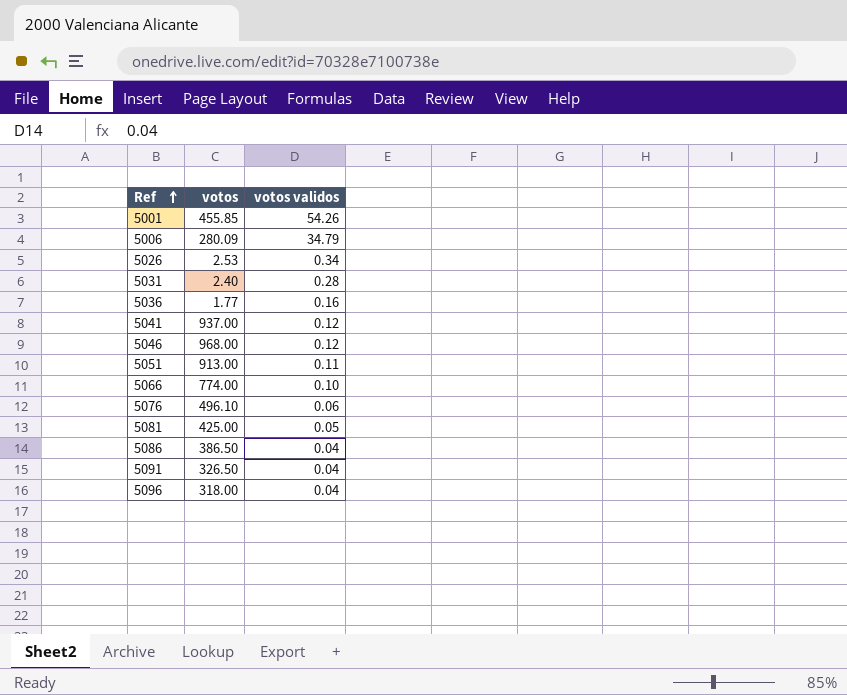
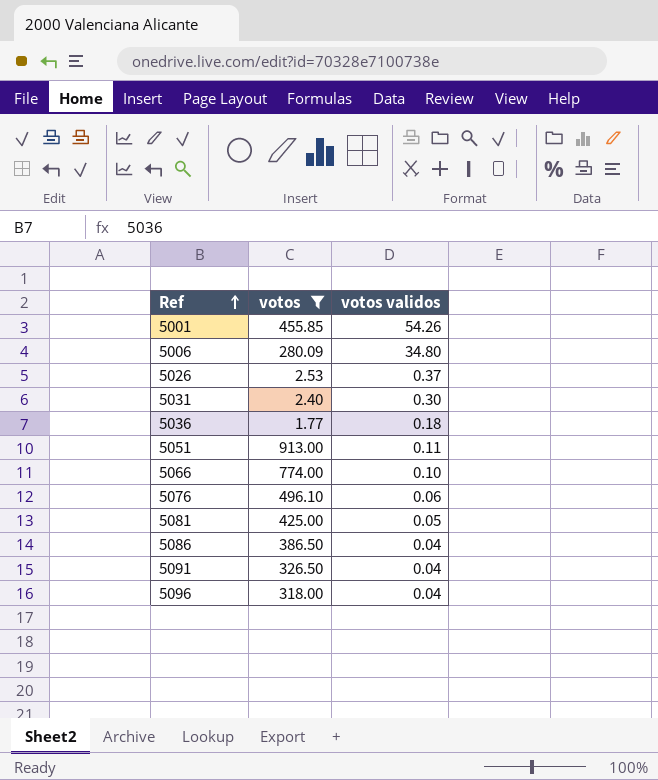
filter: none -> votos <= 913.00
5006 | votos validos: 34.79 -> 34.80
5026 | votos validos: 0.34 -> 0.37
5031 | votos validos: 0.28 -> 0.30
5036 | votos validos: 0.16 -> 0.18

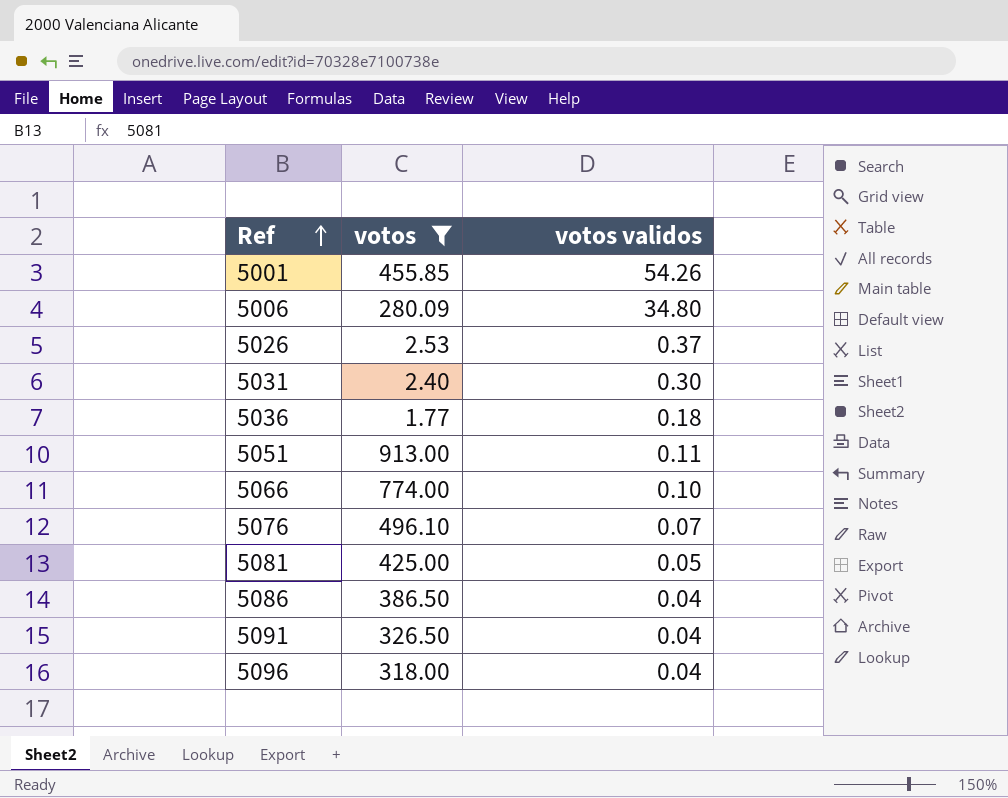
5076 | votos validos: 0.06 -> 0.07

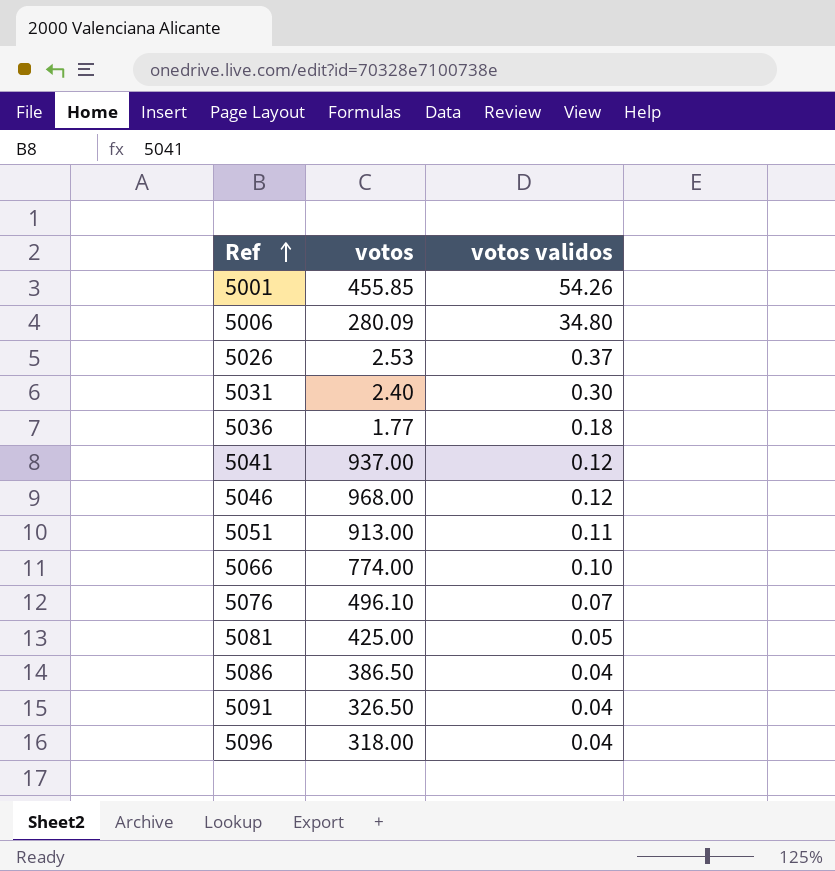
filter: votos <= 913.00 -> none

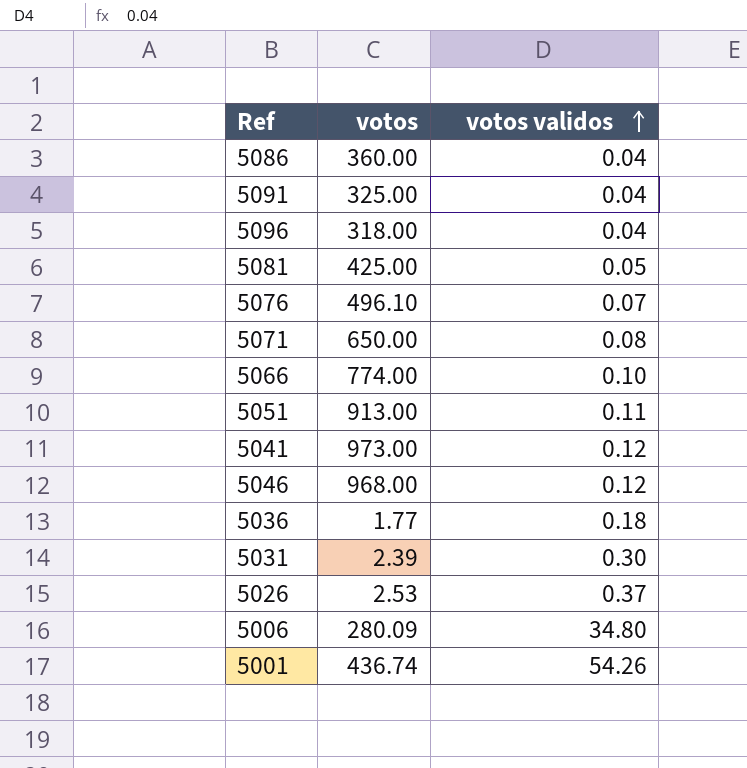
row order: Ref ascending -> votos validos ascending
5086 | votos: 386.50 -> 360.00
5091 | votos: 326.50 -> 325.00
row 5071: none -> 650.00 | 0.08
5041 | votos: 937.00 -> 973.00
5031 | votos: 2.40 -> 2.39
5001 | votos: 455.85 -> 436.74

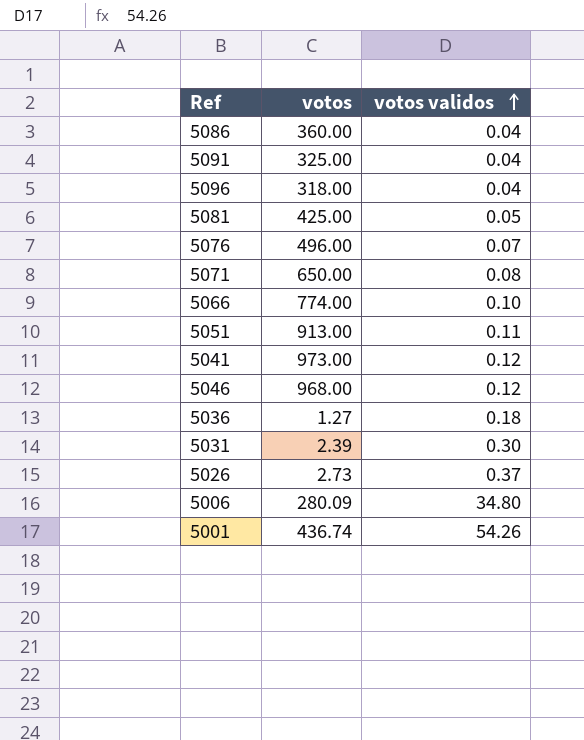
5076 | votos: 496.10 -> 496.00
5036 | votos: 1.77 -> 1.27
5026 | votos: 2.53 -> 2.73

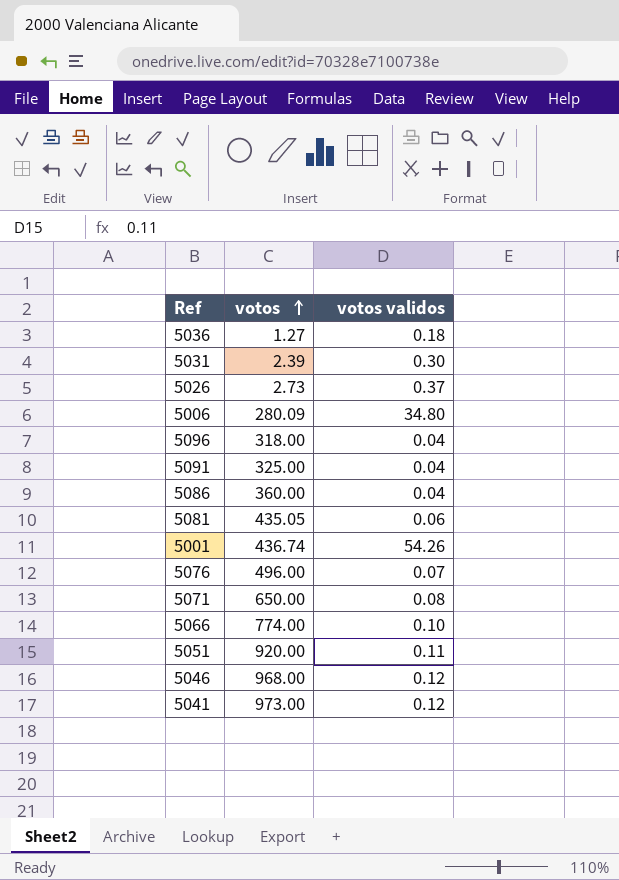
row order: votos validos ascending -> votos ascending
5081 | votos: 425.00 -> 435.05
5081 | votos validos: 0.05 -> 0.06
5051 | votos: 913.00 -> 920.00

